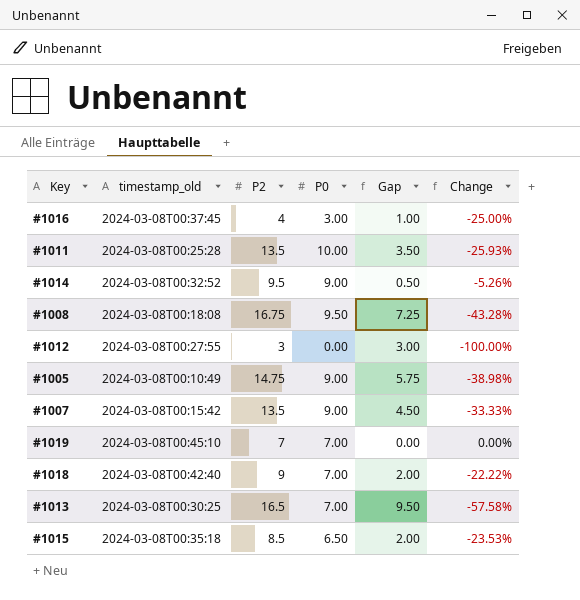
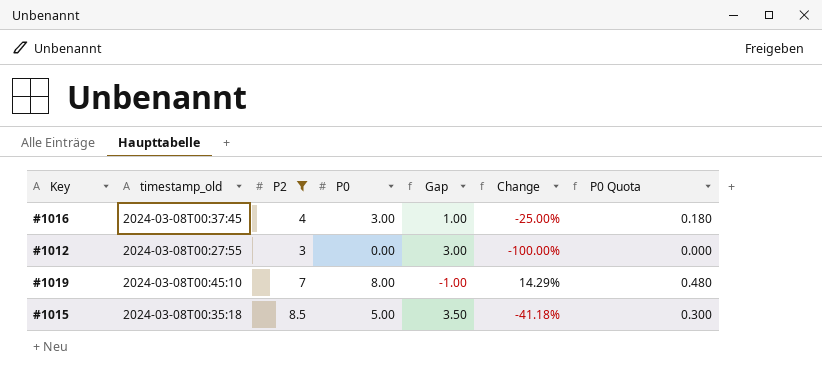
filter: none -> P2 <= 8.5
column P0 Quota | formula: none -> [P0] * 0.06
#1019 | P0: 7.00 -> 8.00
#1019 | Gap: 0.00 -> -1.00
#1019 | Change: 0.00% -> 14.29%
#1015 | P0: 6.50 -> 5.00
#1015 | Gap: 2.00 -> 3.50
#1015 | Change: -23.53% -> -41.18%

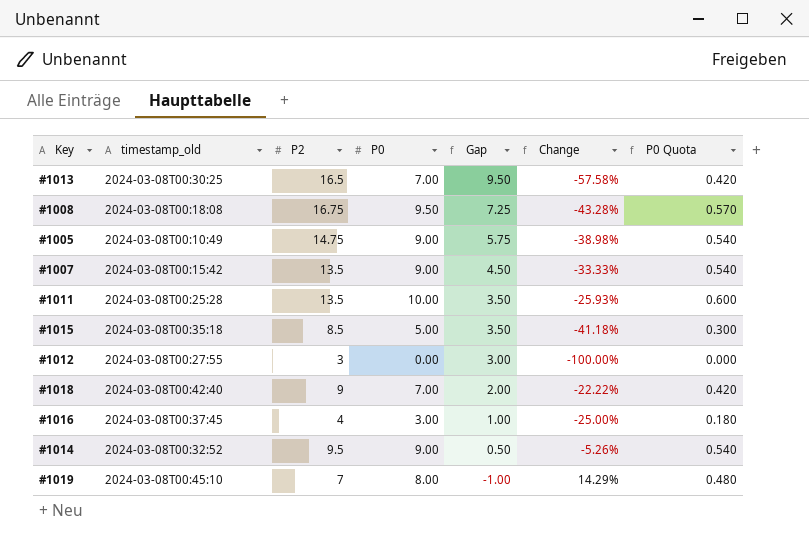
filter: P2 <= 8.5 -> none
row order: none -> Gap descending

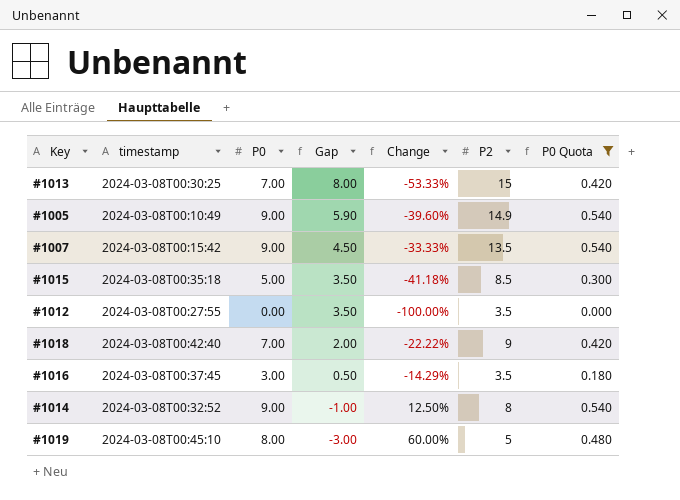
filter: none -> P0 Quota <= 0.540
column name: timestamp_old -> timestamp
column P2 | position: 3 -> 6
#1013 | Gap: 9.50 -> 8.00
#1013 | Change: -57.58% -> -53.33%
#1013 | P2: 16.5 -> 15
#1005 | Gap: 5.75 -> 5.90
#1005 | Change: -38.98% -> -39.60%
#1005 | P2: 14.75 -> 14.9
#1012 | Gap: 3.00 -> 3.50
#1012 | P2: 3 -> 3.5
#1016 | Gap: 1.00 -> 0.50
#1016 | Change: -25.00% -> -14.29%
#1016 | P2: 4 -> 3.5
#1014 | Gap: 0.50 -> -1.00
#1014 | Change: -5.26% -> 12.50%
#1014 | P2: 9.5 -> 8
#1019 | Gap: -1.00 -> -3.00
#1019 | Change: 14.29% -> 60.00%
#1019 | P2: 7 -> 5

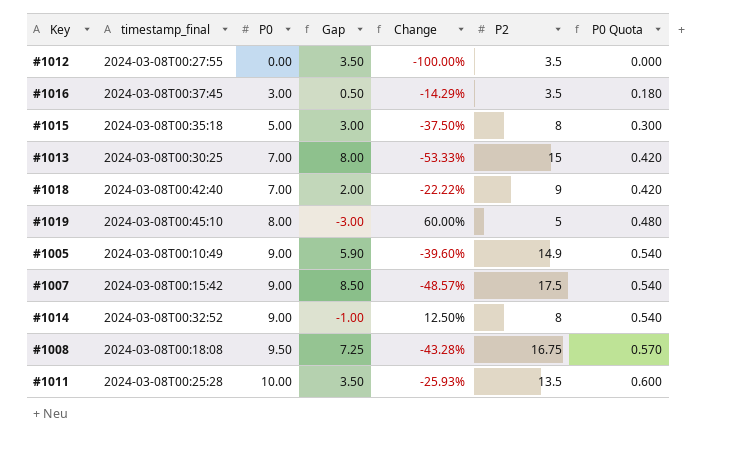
filter: P0 Quota <= 0.540 -> none
row order: Gap descending -> P0 ascending
column name: timestamp -> timestamp_final
#1015 | Gap: 3.50 -> 3.00
#1015 | Change: -41.18% -> -37.50%
#1015 | P2: 8.5 -> 8
#1007 | Gap: 4.50 -> 8.50
#1007 | Change: -33.33% -> -48.57%
#1007 | P2: 13.5 -> 17.5

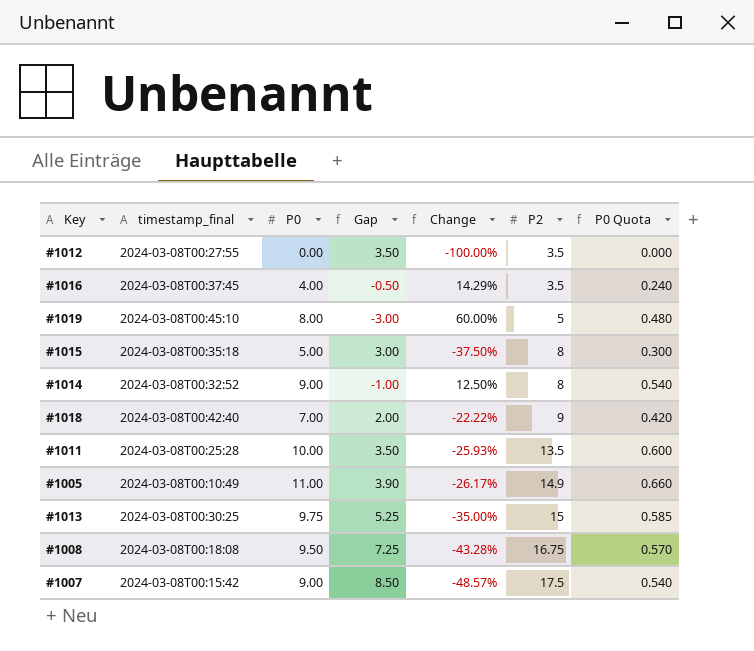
row order: P0 ascending -> P2 ascending
#1016 | P0: 3.00 -> 4.00
#1016 | Gap: 0.50 -> -0.50
#1016 | Change: -14.29% -> 14.29%
#1016 | P0 Quota: 0.180 -> 0.240
#1005 | P0: 9.00 -> 11.00
#1005 | Gap: 5.90 -> 3.90
#1005 | Change: -39.60% -> -26.17%
#1005 | P0 Quota: 0.540 -> 0.660
#1013 | P0: 7.00 -> 9.75
#1013 | Gap: 8.00 -> 5.25
#1013 | Change: -53.33% -> -35.00%
#1013 | P0 Quota: 0.420 -> 0.585

